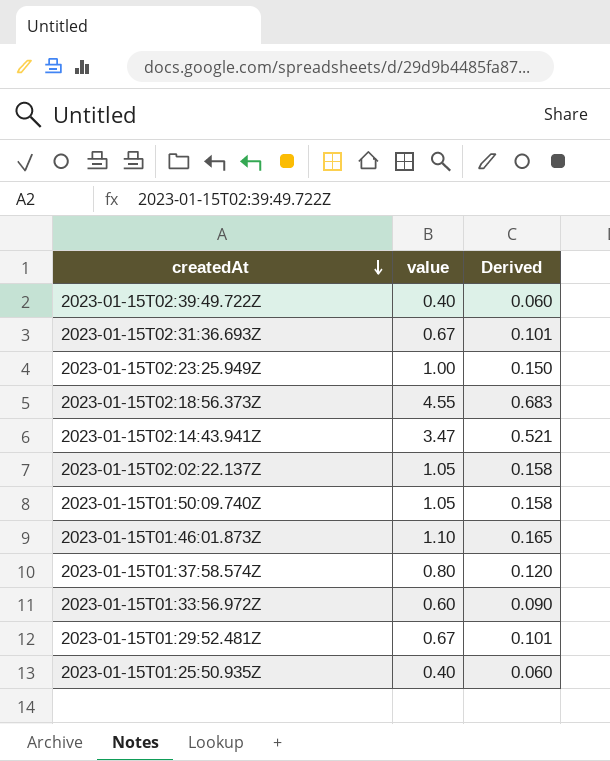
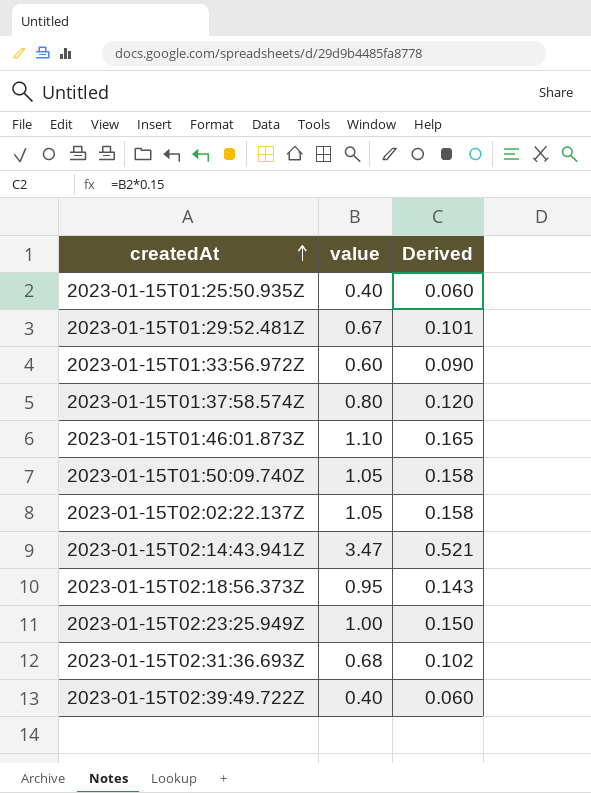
row order: createdAt descending -> createdAt ascending
2023-01-15T02:18:56.373Z | value: 4.55 -> 0.95
2023-01-15T02:18:56.373Z | Derived: 0.683 -> 0.143
2023-01-15T02:31:36.693Z | value: 0.67 -> 0.68
2023-01-15T02:31:36.693Z | Derived: 0.101 -> 0.102

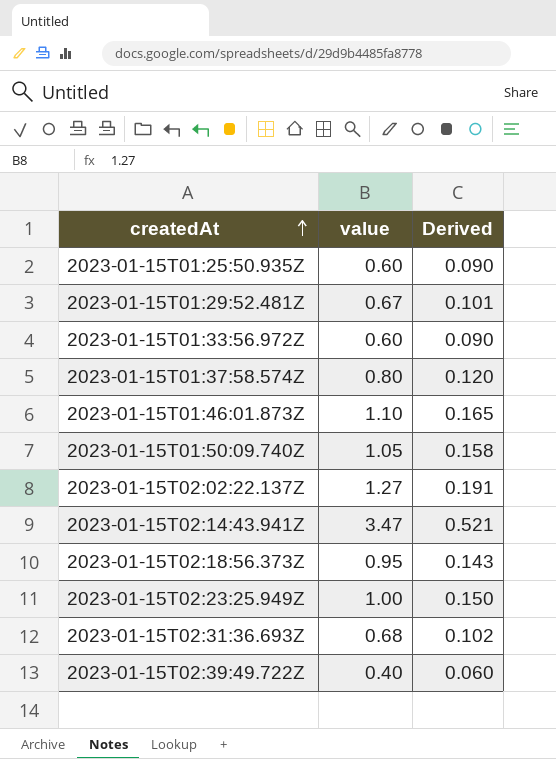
2023-01-15T01:25:50.935Z | value: 0.40 -> 0.60
2023-01-15T01:25:50.935Z | Derived: 0.060 -> 0.090
2023-01-15T02:02:22.137Z | value: 1.05 -> 1.27
2023-01-15T02:02:22.137Z | Derived: 0.158 -> 0.191

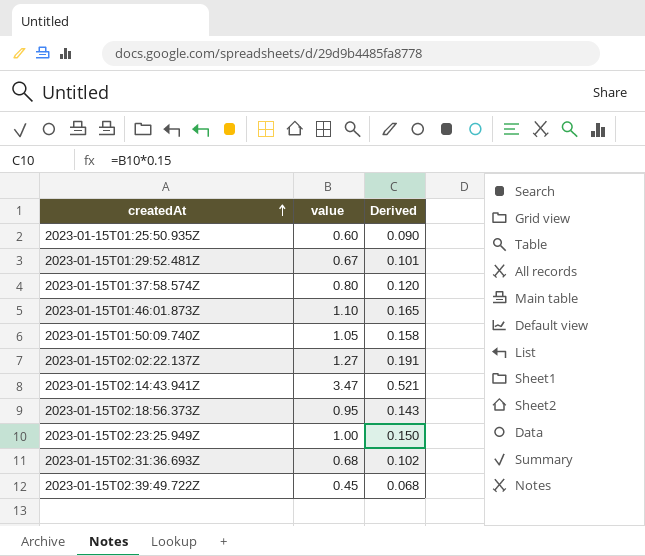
row 2023-01-15T01:33:56.972Z: 0.60 | 0.090 -> none
2023-01-15T02:39:49.722Z | value: 0.40 -> 0.45
2023-01-15T02:39:49.722Z | Derived: 0.060 -> 0.068

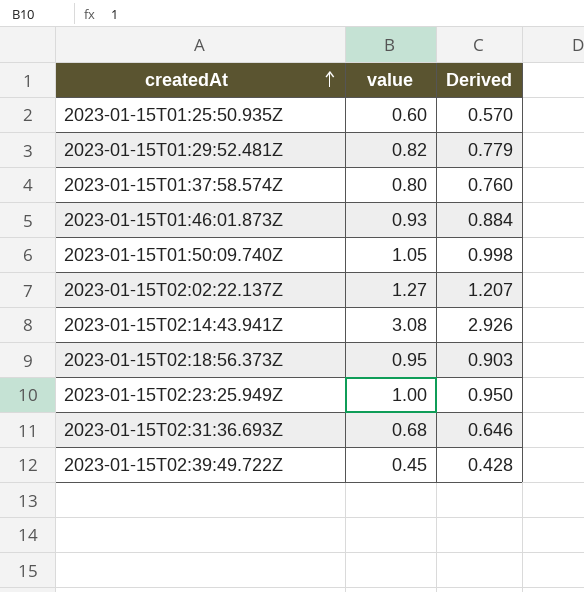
column Derived | formula: [value] * 0.15 -> [value] * 0.95
2023-01-15T01:29:52.481Z | value: 0.67 -> 0.82
2023-01-15T01:46:01.873Z | value: 1.10 -> 0.93
2023-01-15T02:14:43.941Z | value: 3.47 -> 3.08

